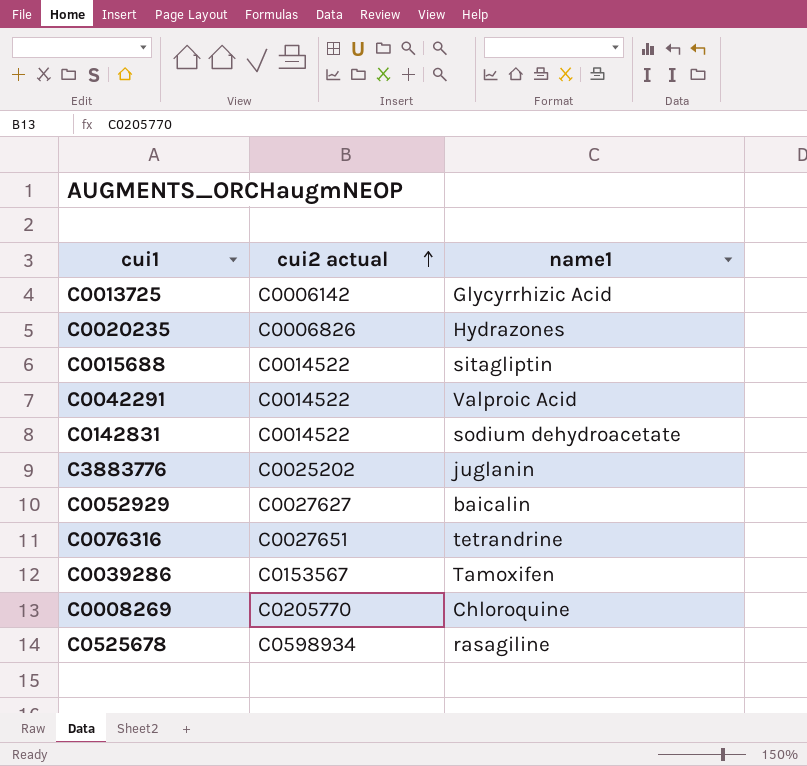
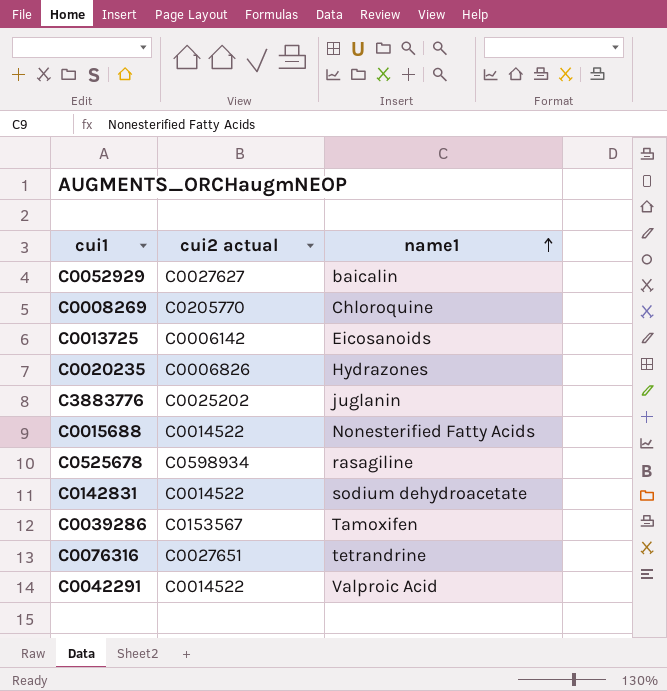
row order: cui2 actual ascending -> name1 ascending
C0013725 | name1: Glycyrrhizic Acid -> Eicosanoids
C0015688 | name1: sitagliptin -> Nonesterified Fatty Acids

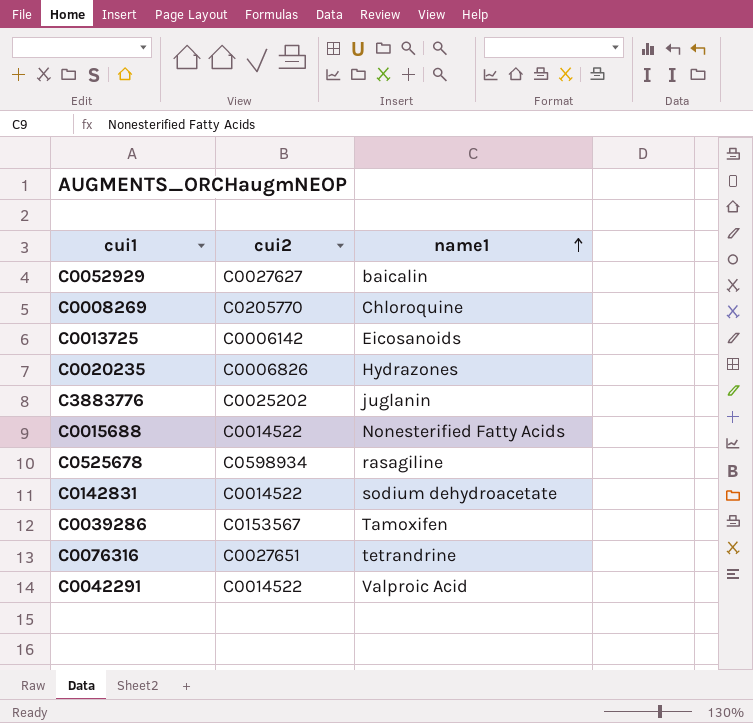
column name: cui2 actual -> cui2

